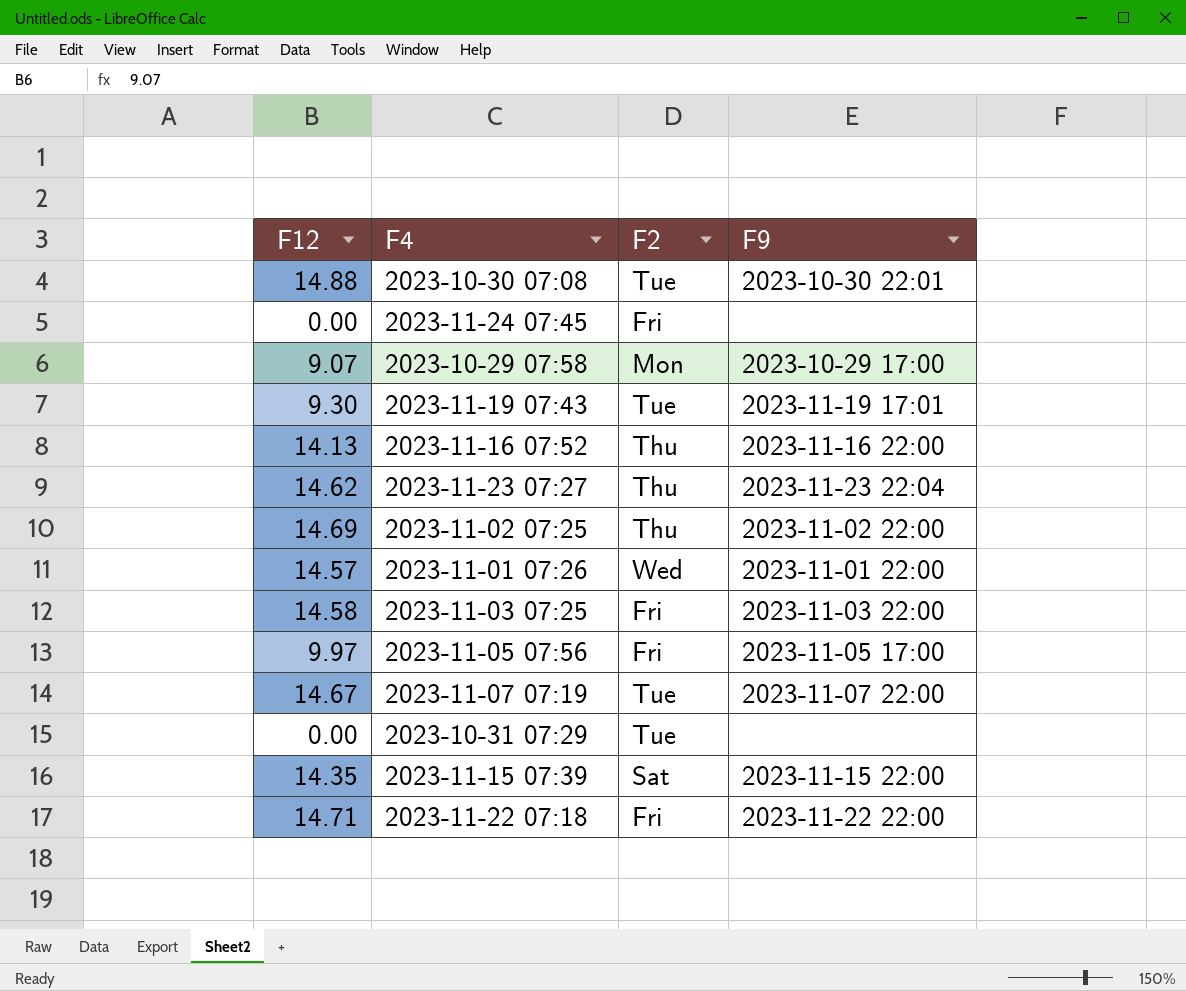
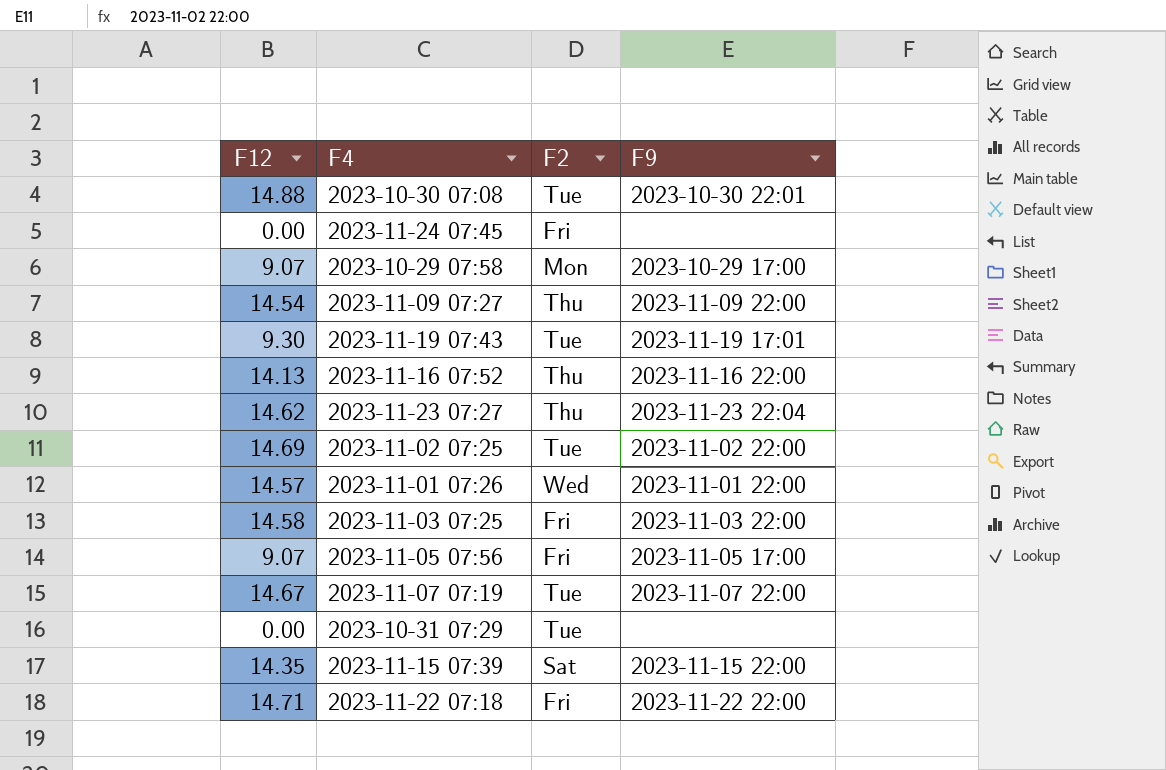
row 2023-11-09 07:27: none -> 14.54 | Thu | 2023-11-09 22:00
2023-11-02 07:25 | F2: Thu -> Tue
2023-11-05 07:56 | F12: 9.97 -> 9.07

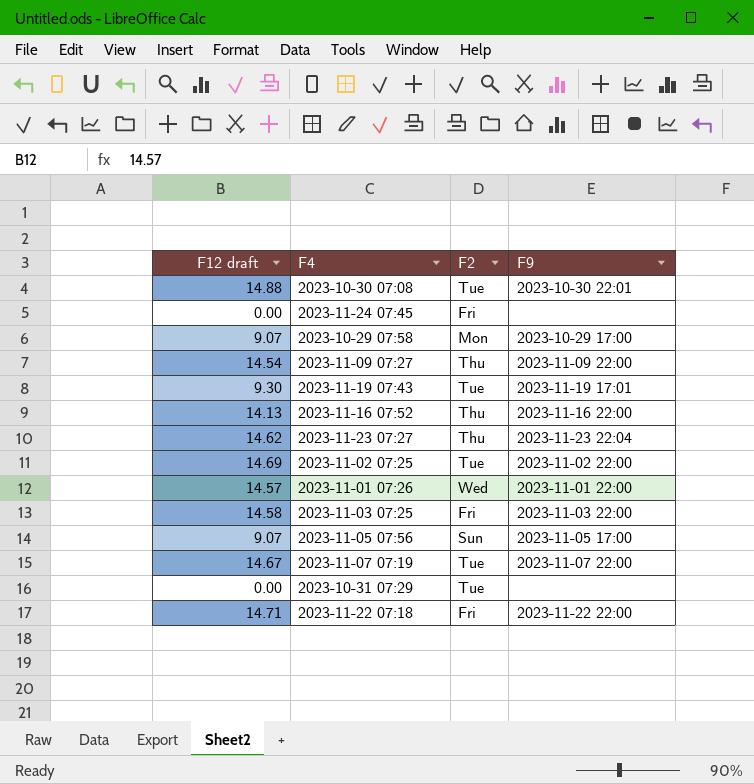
column name: F12 -> F12 draft
row 2023-11-15 07:39: 14.35 | Sat | 2023-11-15 22:00 -> none
2023-11-05 07:56 | F2: Fri -> Sun

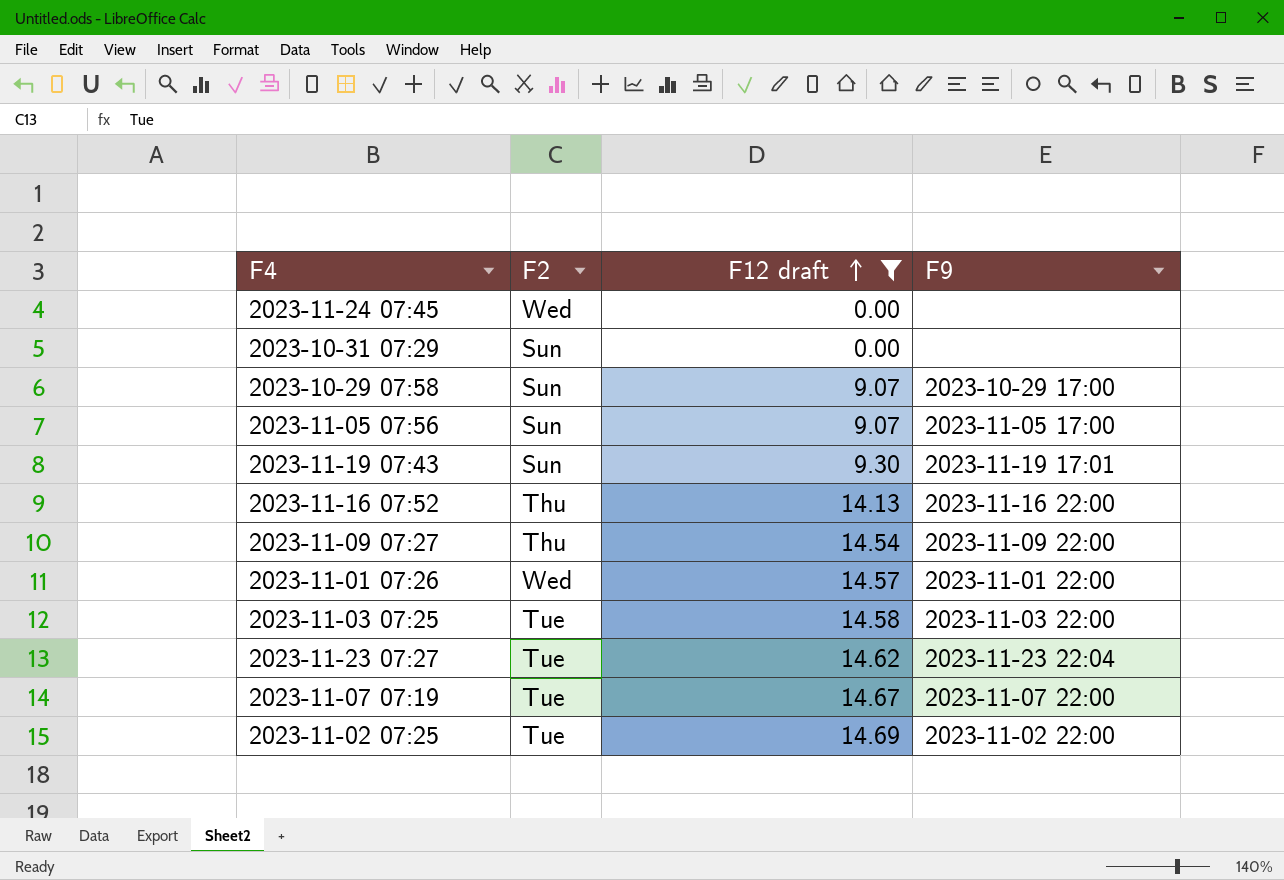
filter: none -> F12 draft <= 14.69
row order: none -> F12 draft ascending
column F12 draft | position: 1 -> 3
2023-11-24 07:45 | F2: Fri -> Wed
2023-10-31 07:29 | F2: Tue -> Sun
2023-10-29 07:58 | F2: Mon -> Sun
2023-11-19 07:43 | F2: Tue -> Sun
2023-11-03 07:25 | F2: Fri -> Tue
2023-11-23 07:27 | F2: Thu -> Tue

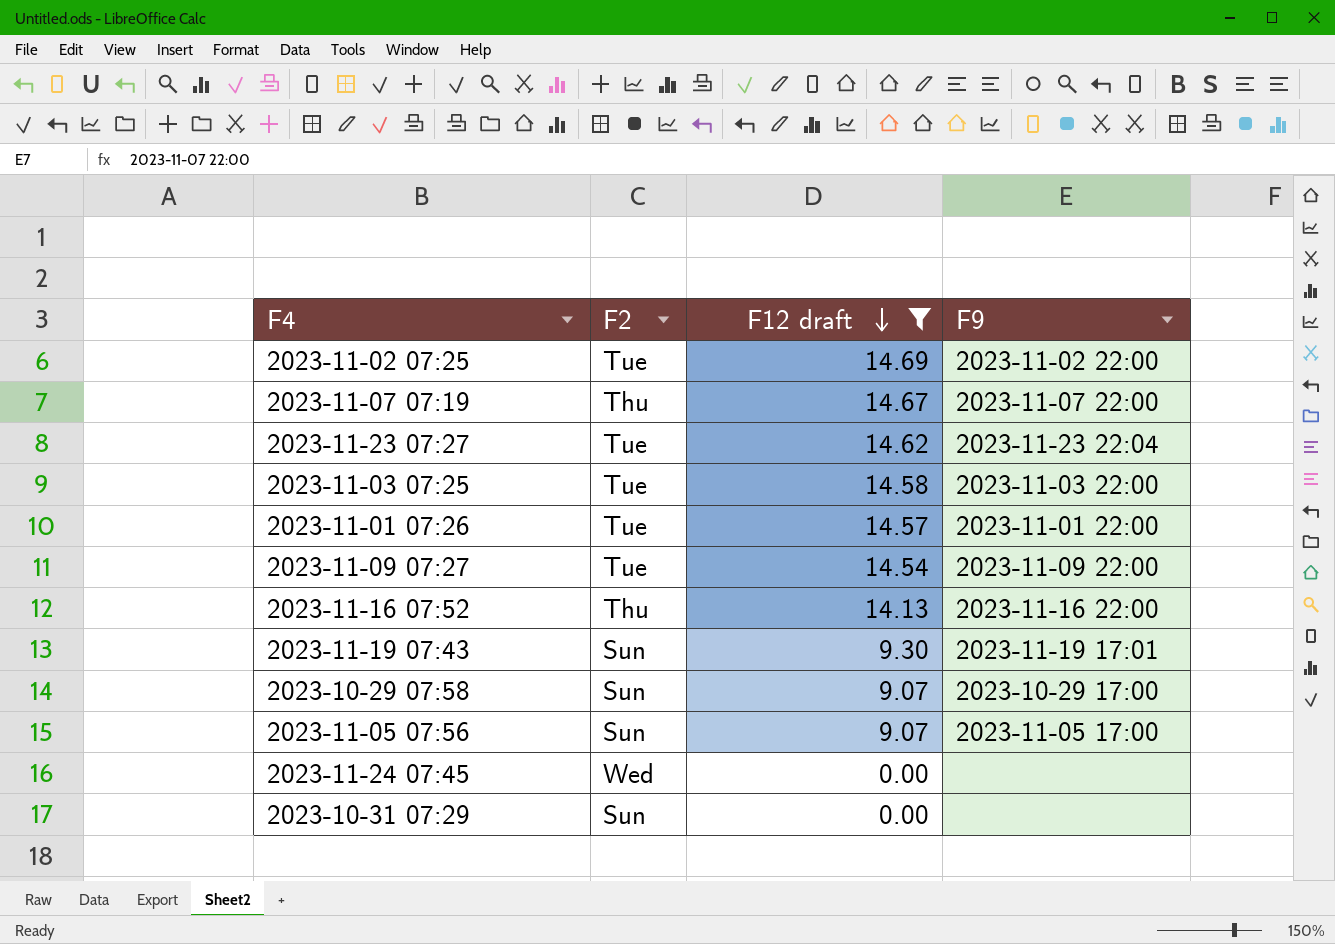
row order: F12 draft ascending -> F12 draft descending
2023-11-07 07:19 | F2: Tue -> Thu
2023-11-01 07:26 | F2: Wed -> Tue
2023-11-09 07:27 | F2: Thu -> Tue

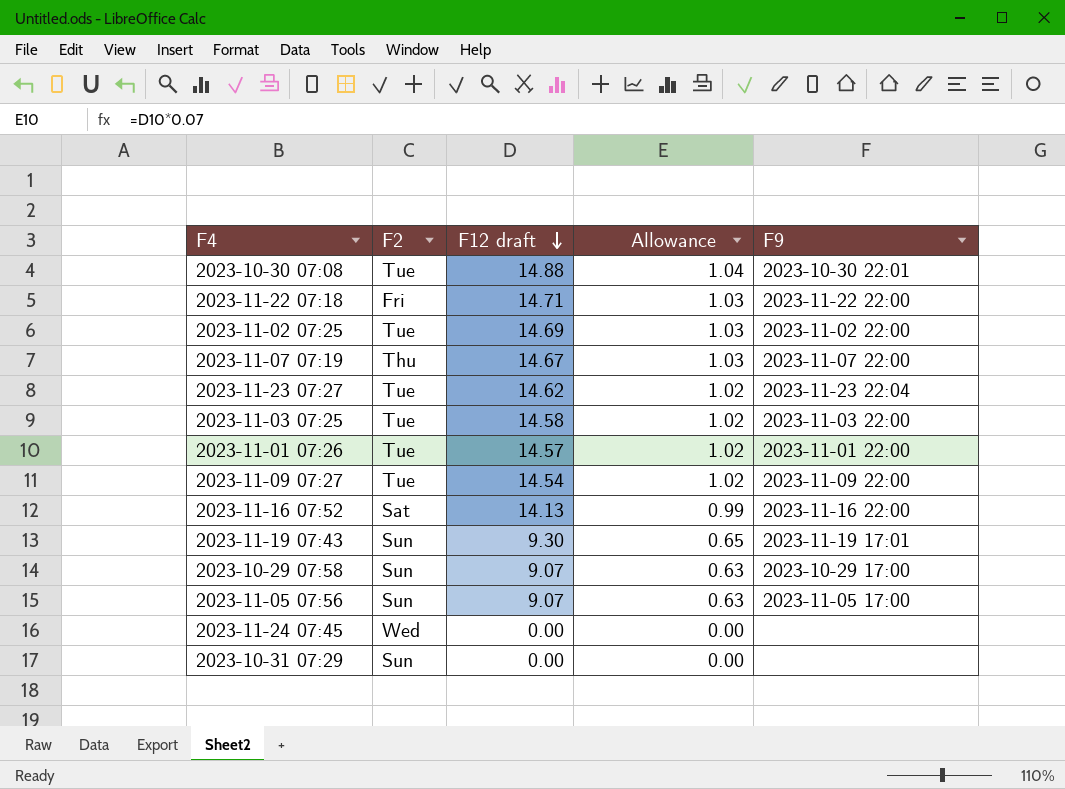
filter: F12 draft <= 14.69 -> none
column Allowance | formula: none -> [F12 draft] * 0.07
2023-11-16 07:52 | F2: Thu -> Sat

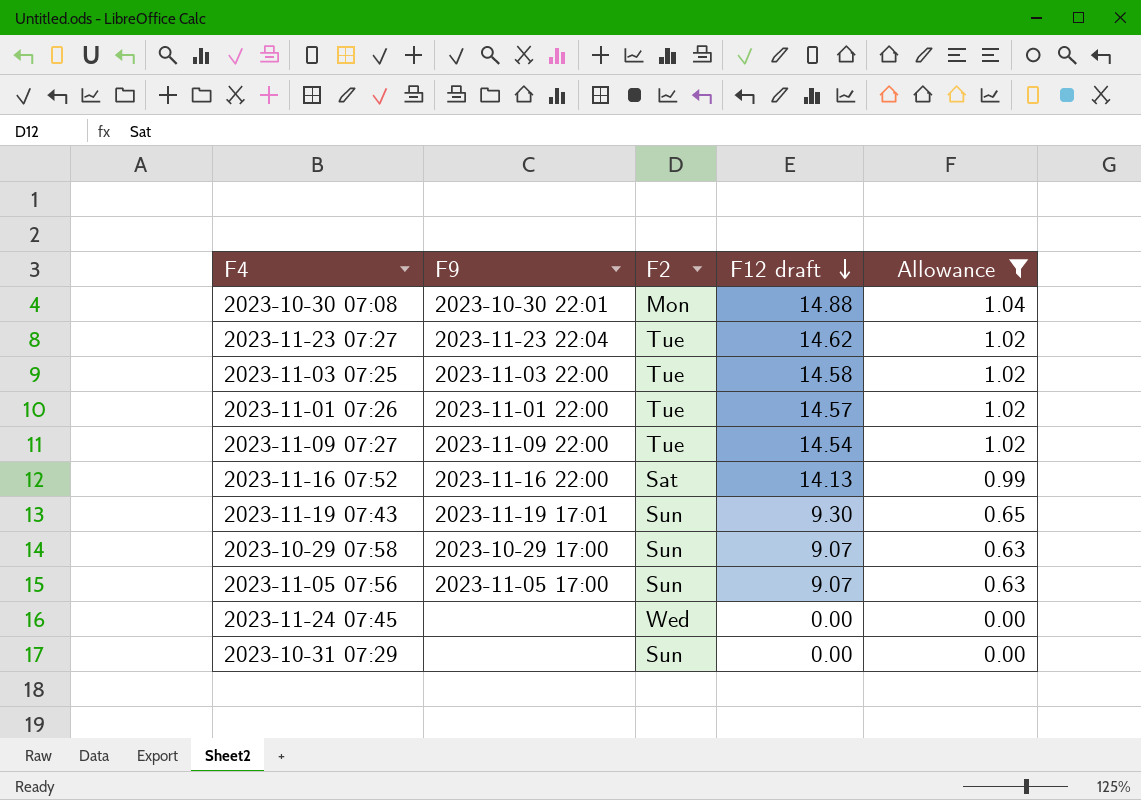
filter: none -> Allowance != 1.03
column F9 | position: 5 -> 2
2023-10-30 07:08 | F2: Tue -> Mon

